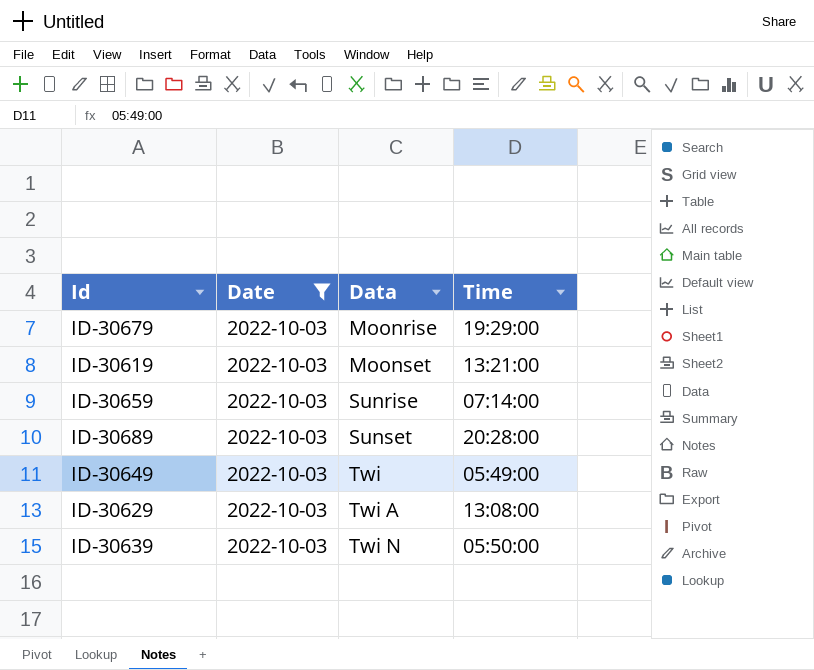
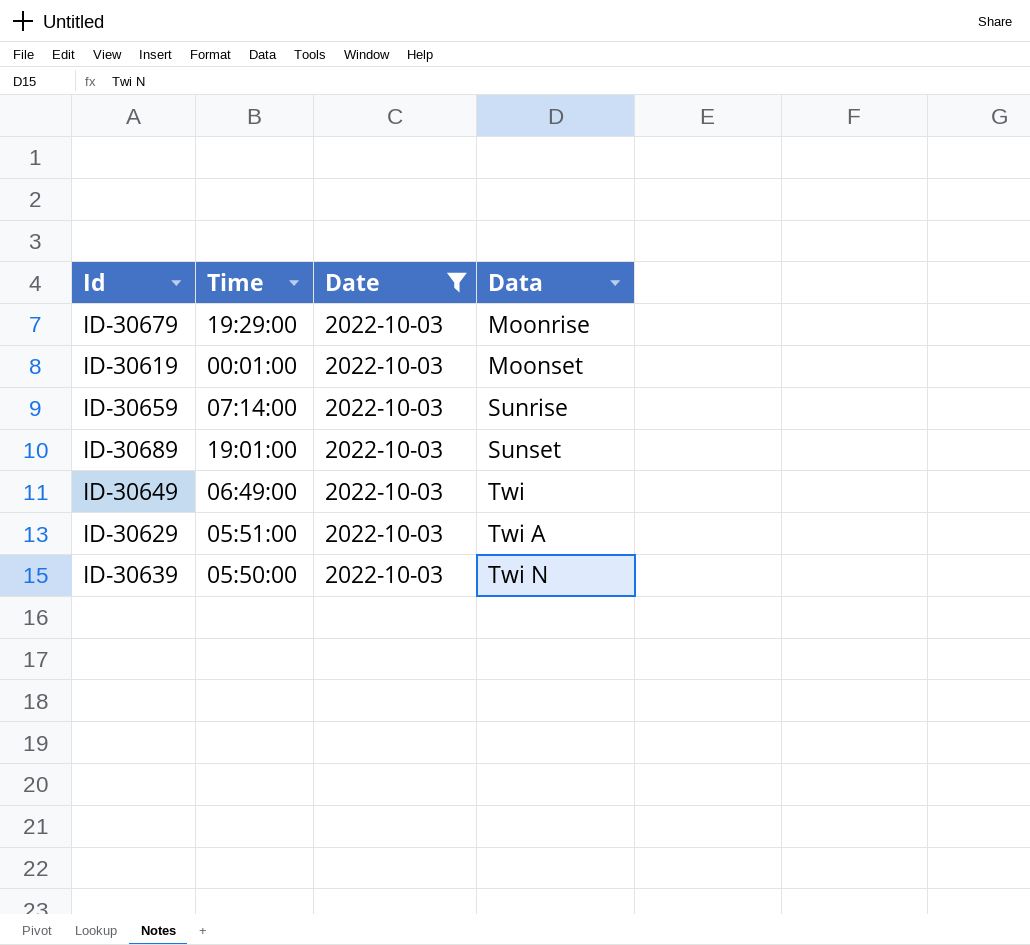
column Time | position: 4 -> 2
ID-30619 | Time: 13:21:00 -> 00:01:00
ID-30689 | Time: 20:28:00 -> 19:01:00
ID-30649 | Time: 05:49:00 -> 06:49:00
ID-30629 | Time: 13:08:00 -> 05:51:00

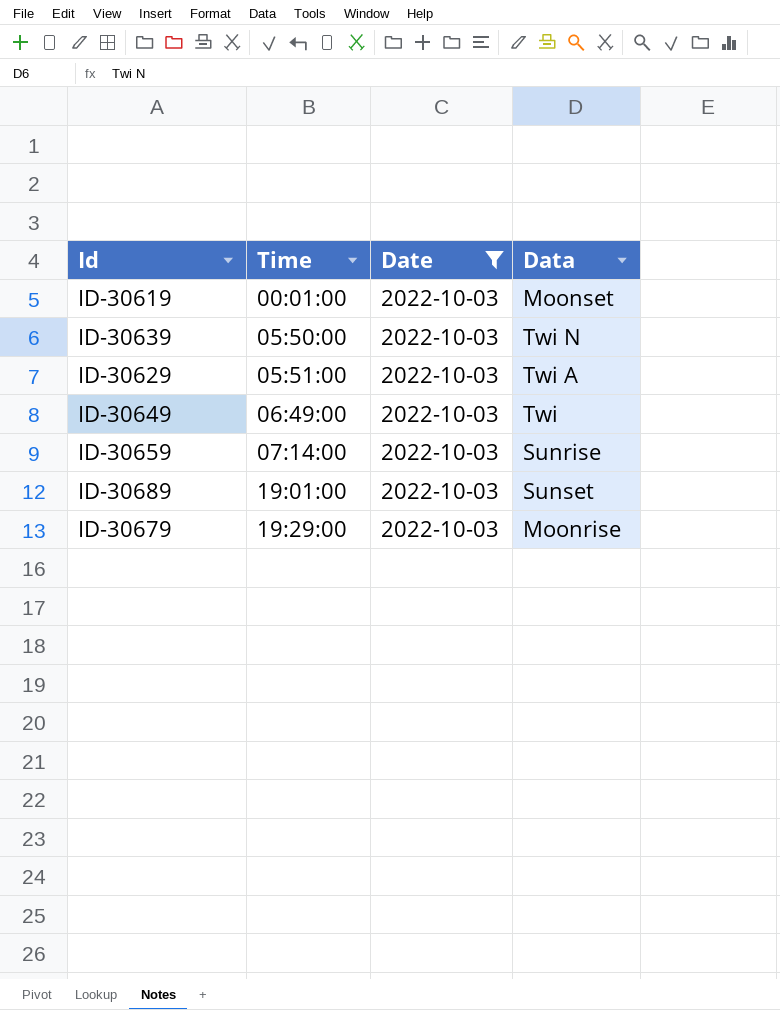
row order: Data ascending -> Time ascending

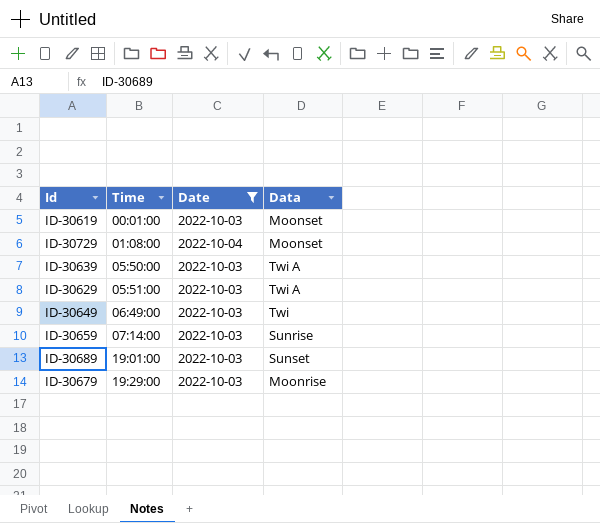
row ID-30729: none -> 01:08:00 | 2022-10-04 | Moonset
ID-30639 | Data: Twi N -> Twi A

